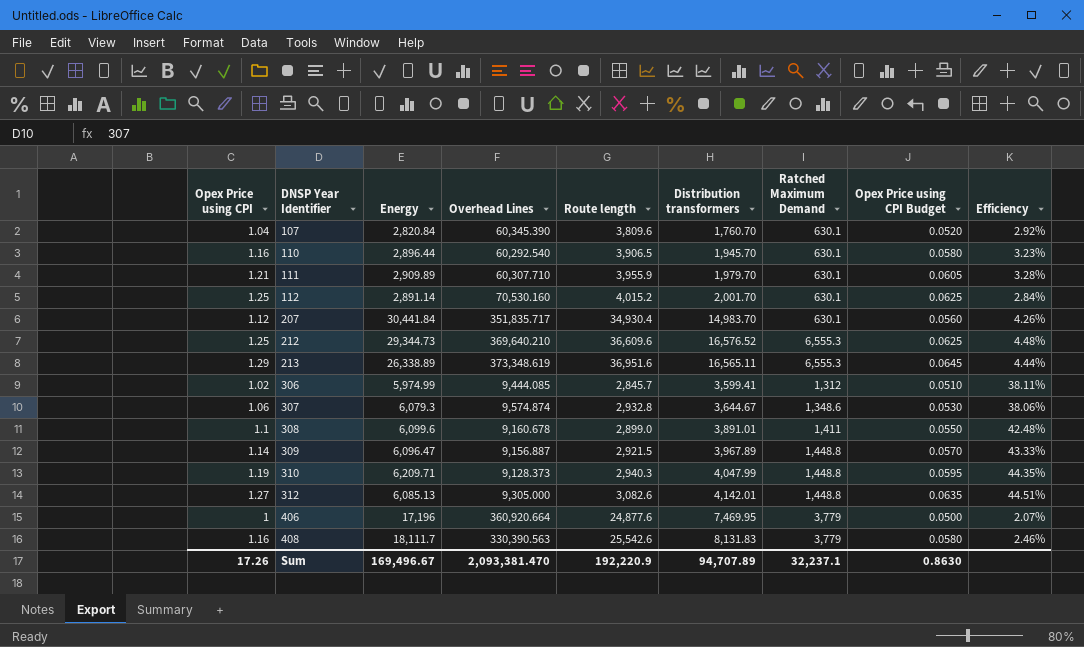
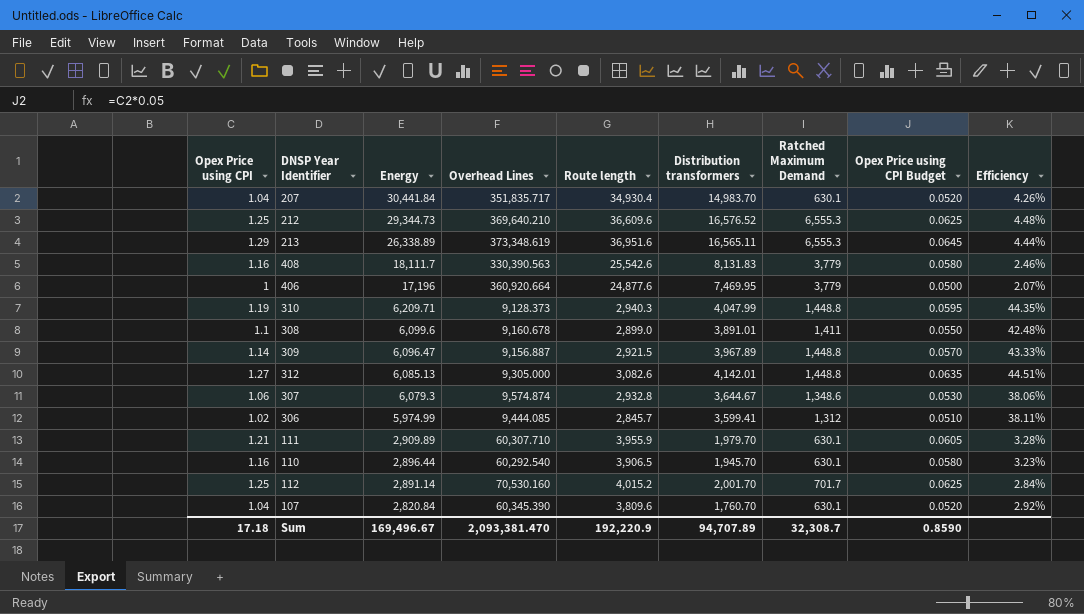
row order: DNSP Year Identifier ascending -> Energy descending
207 | Opex Price using CPI: 1.12 -> 1.04
207 | Opex Price using CPI Budget: 0.0560 -> 0.0520
112 | Ratched Maximum Demand: 630.1 -> 701.7
Sum | Opex Price using CPI: 17.26 -> 17.18
Sum | Ratched Maximum Demand: 32,237.1 -> 32,308.7
Sum | Opex Price using CPI Budget: 0.8630 -> 0.8590

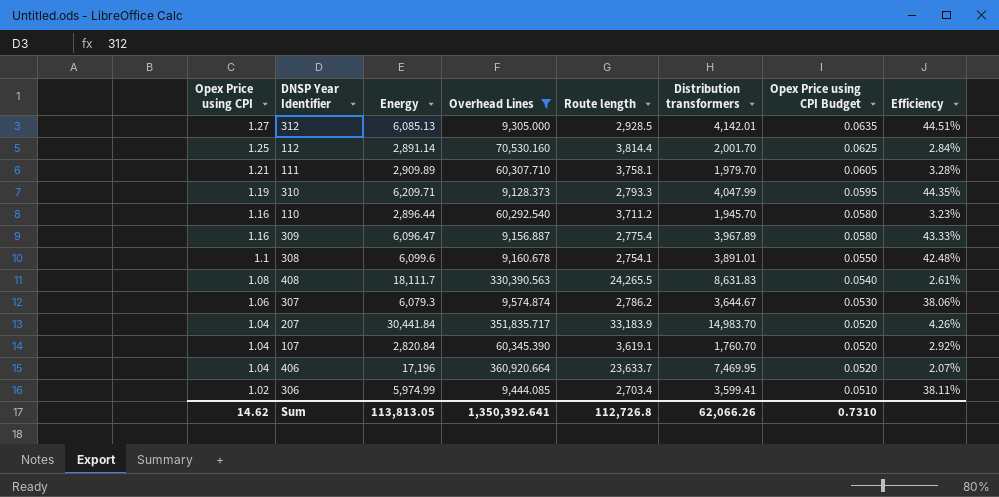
filter: none -> Overhead Lines <= 360,920.664
row order: Energy descending -> Opex Price using CPI descending
column Ratched Maximum Demand | position: 7 -> none
312 | Route length: 3,082.6 -> 2,928.5
112 | Route length: 4,015.2 -> 3,814.4
111 | Route length: 3,955.9 -> 3,758.1
310 | Route length: 2,940.3 -> 2,793.3
110 | Route length: 3,906.5 -> 3,711.2
309 | Opex Price using CPI: 1.14 -> 1.16
309 | Route length: 2,921.5 -> 2,775.4
309 | Opex Price using CPI Budget: 0.0570 -> 0.0580
308 | Route length: 2,899.0 -> 2,754.1
408 | Opex Price using CPI: 1.16 -> 1.08
408 | Route length: 25,542.6 -> 24,265.5
408 | Distribution transformers: 8,131.83 -> 8,631.83
408 | Opex Price using CPI Budget: 0.0580 -> 0.0540
408 | Efficiency: 2.46% -> 2.61%
307 | Route length: 2,932.8 -> 2,786.2
207 | Route length: 34,930.4 -> 33,183.9
107 | Route length: 3,809.6 -> 3,619.1
406 | Opex Price using CPI: 1 -> 1.04
406 | Route length: 24,877.6 -> 23,633.7
406 | Opex Price using CPI Budget: 0.0500 -> 0.0520
306 | Route length: 2,845.7 -> 2,703.4
Sum | Opex Price using CPI: 17.18 -> 14.62
Sum | Energy: 169,496.67 -> 113,813.05
Sum | Overhead Lines: 2,093,381.470 -> 1,350,392.641
Sum | Route length: 192,220.9 -> 112,726.8
Sum | Distribution transformers: 94,707.89 -> 62,066.26
Sum | Opex Price using CPI Budget: 0.8590 -> 0.7310

